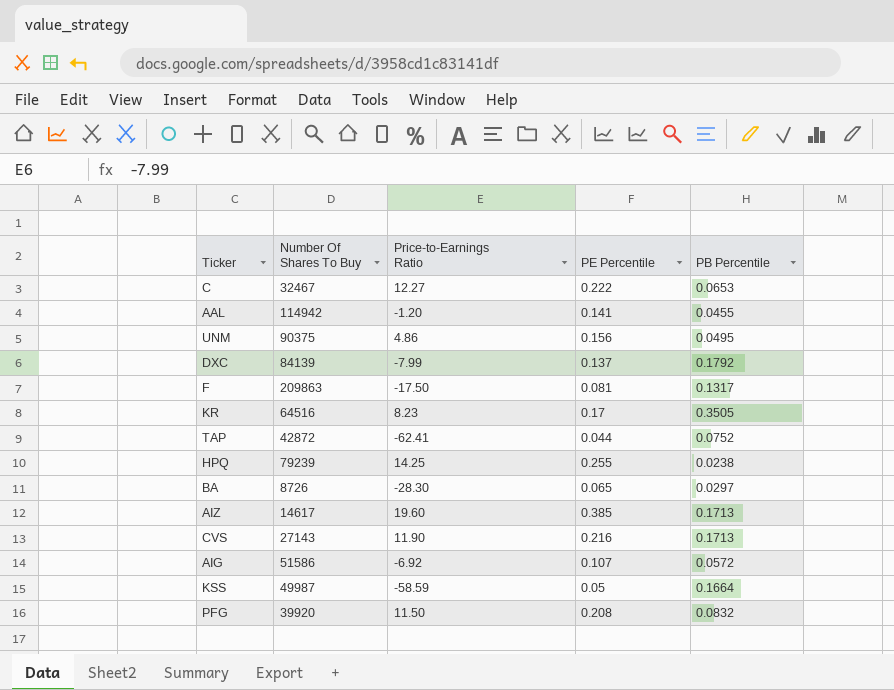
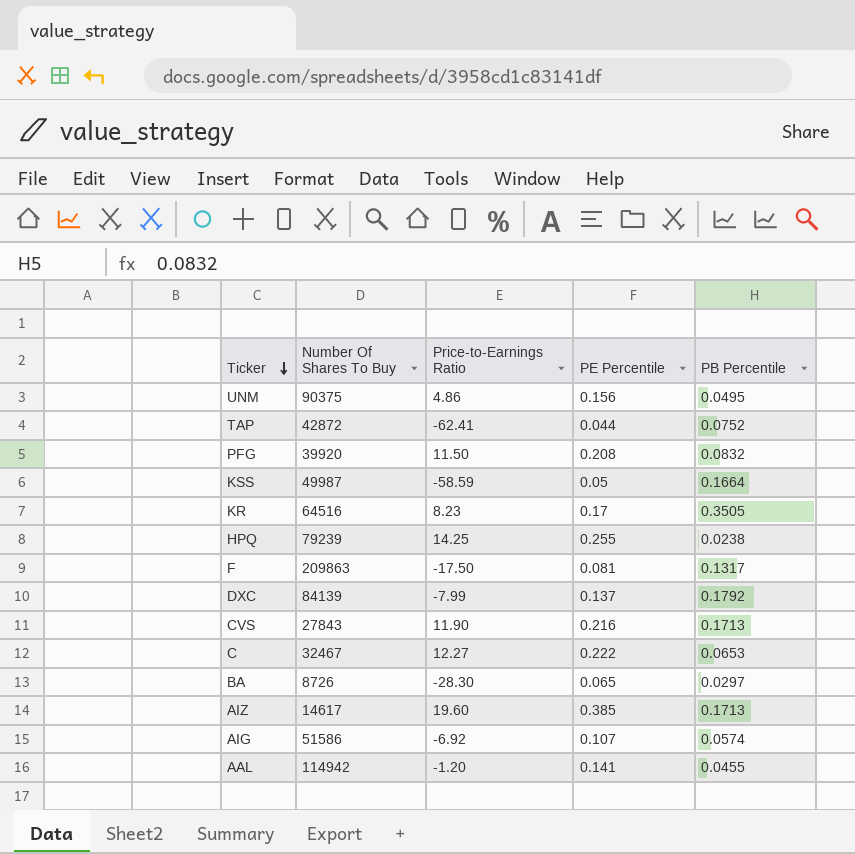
row order: none -> Ticker descending
CVS | Number Of Shares To Buy: 27143 -> 27843
AIG | PB Percentile: 0.0572 -> 0.0574

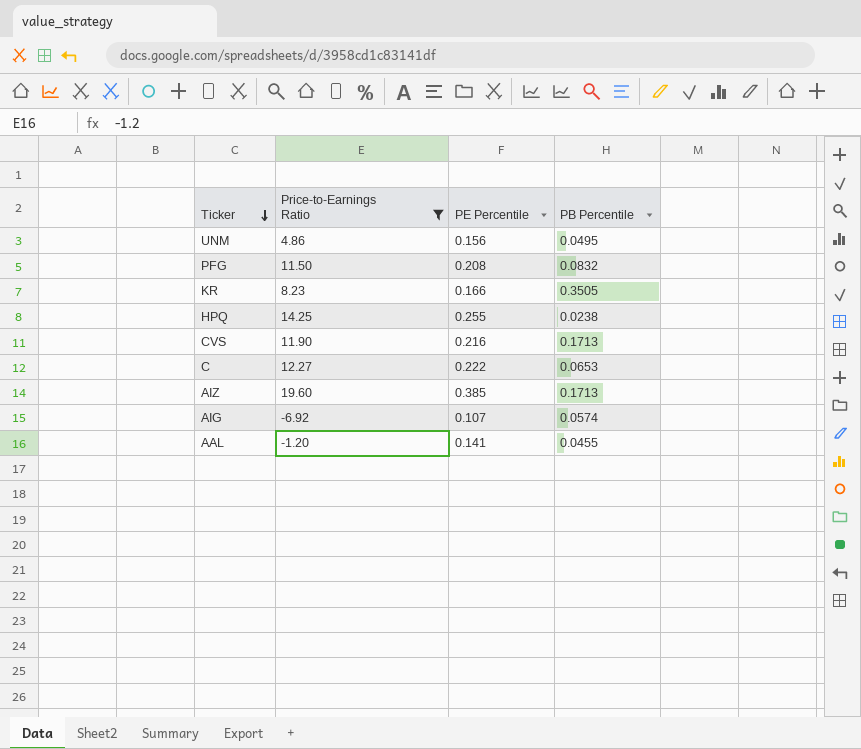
filter: none -> Price-to-Earnings Ratio >= -6.92
column Number Of Shares To Buy | position: 2 -> none
KR | PE Percentile: 0.17 -> 0.166

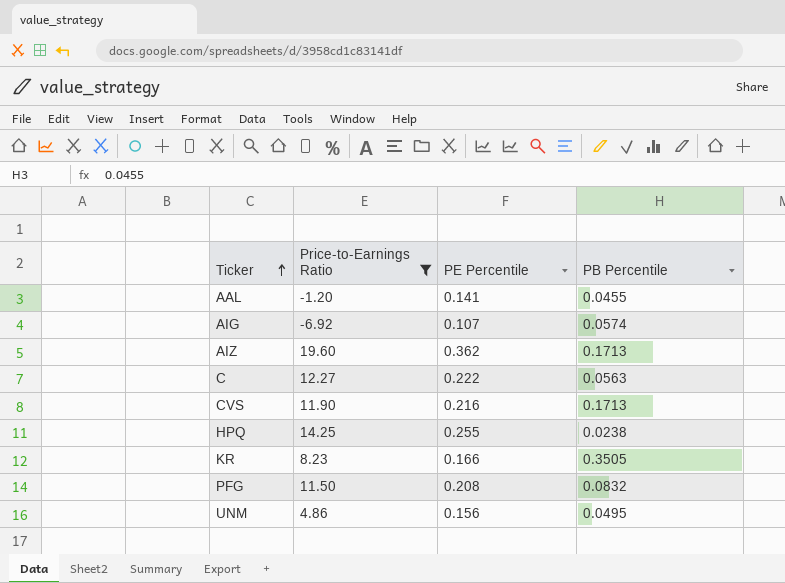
row order: Ticker descending -> Ticker ascending
AIZ | PE Percentile: 0.385 -> 0.362
C | PB Percentile: 0.0653 -> 0.0563

